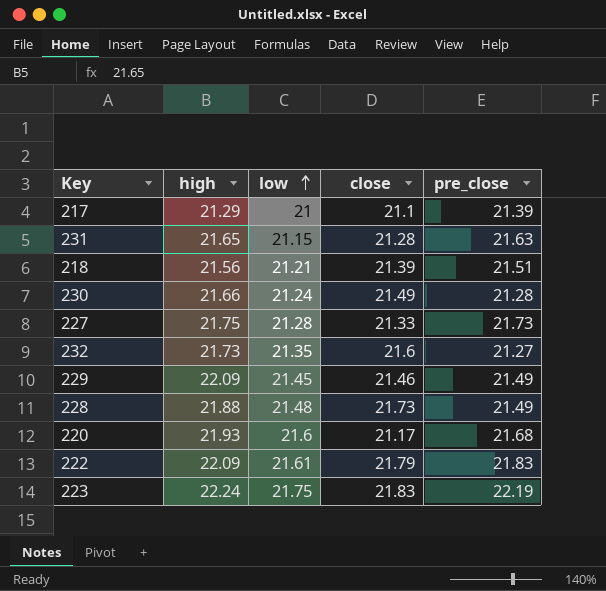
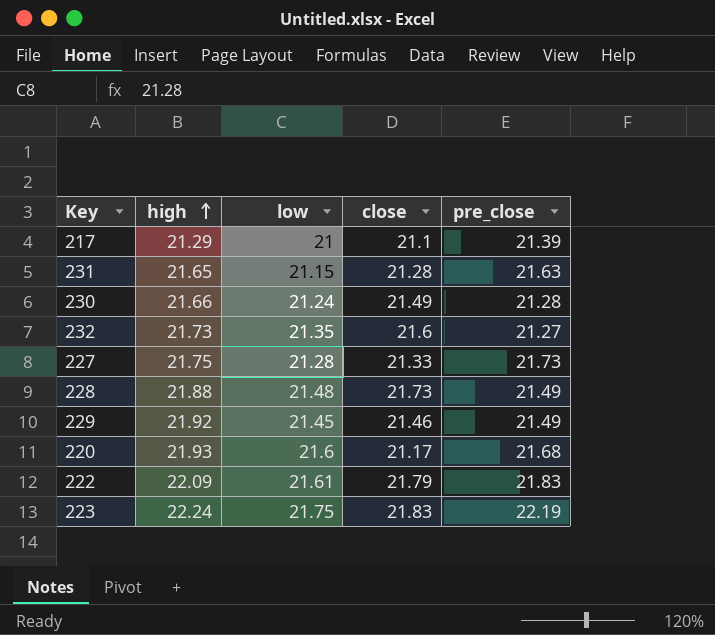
row order: low ascending -> high ascending
row 218: 21.56 | 21.21 | 21.39 | 21.51 -> none
229 | high: 22.09 -> 21.92

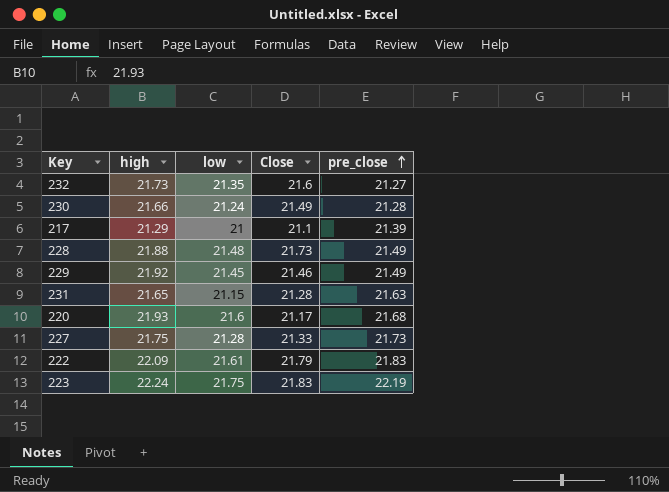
row order: high ascending -> pre_close ascending
column name: close -> Close

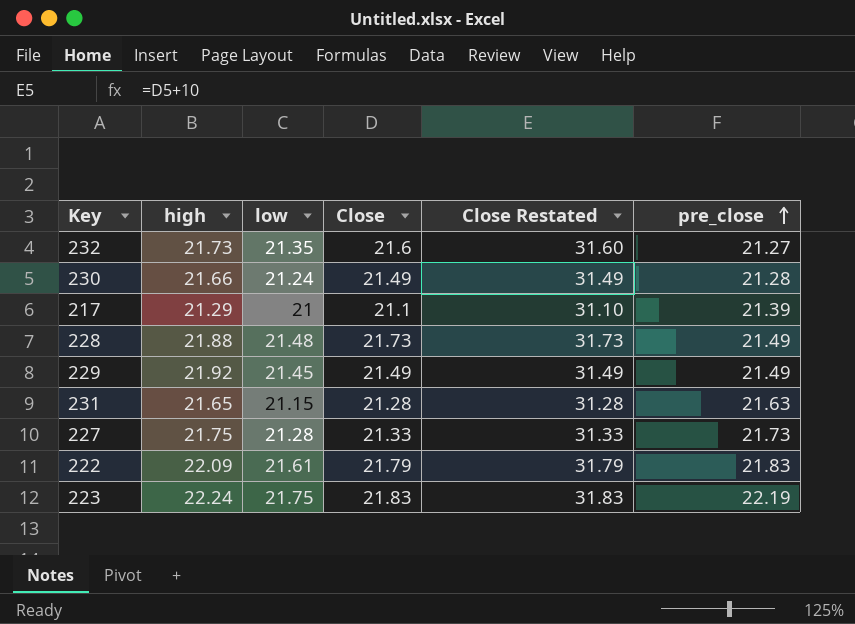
column Close Restated | formula: none -> [Close] + 10
row 220: 21.93 | 21.6 | 21.17 | 21.68 -> none
229 | Close: 21.46 -> 21.49

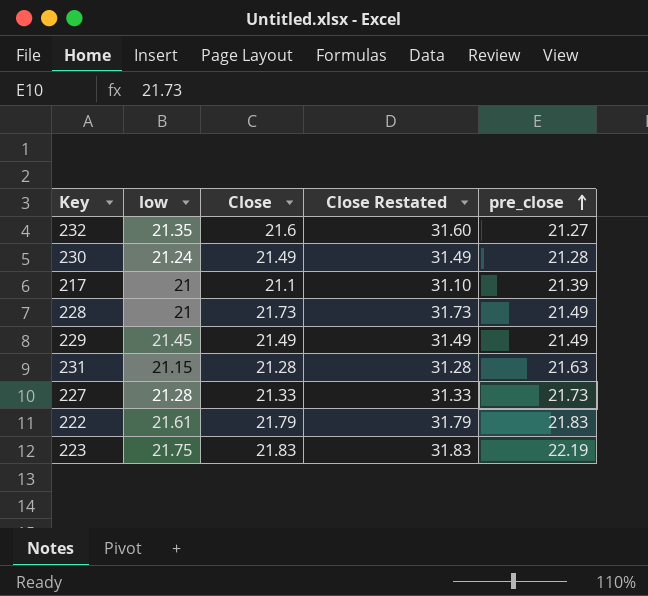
column high | position: 2 -> none
228 | low: 21.48 -> 21

